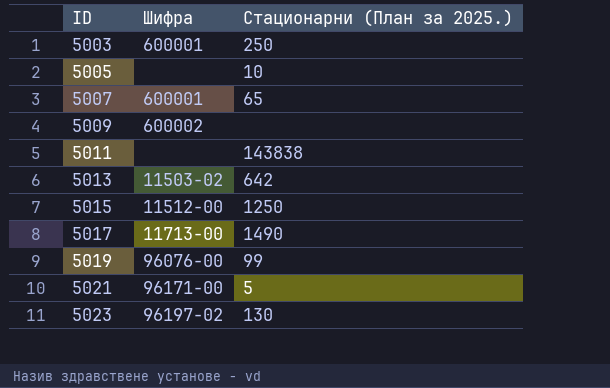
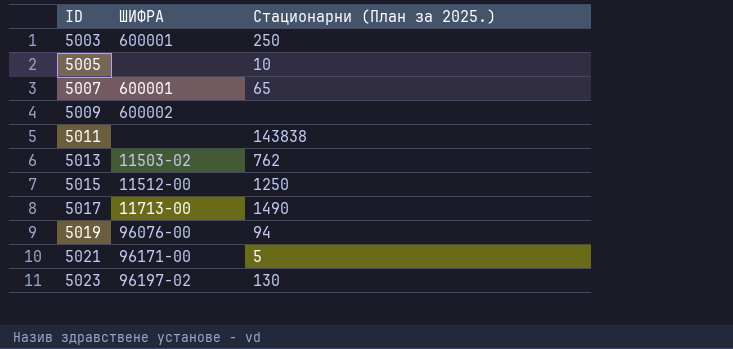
column name: Шифра -> ШИФРА
5013 | Стационарни (План за 2025.): 642 -> 762
5019 | Стационарни (План за 2025.): 99 -> 94

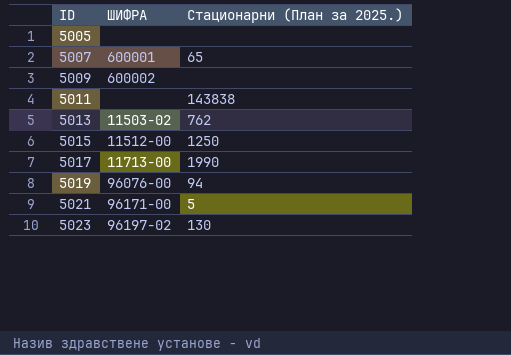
row 5003: 600001 | 250 -> none
5005 | Стационарни (План за 2025.): 10 -> none
5017 | Стационарни (План за 2025.): 1490 -> 1990

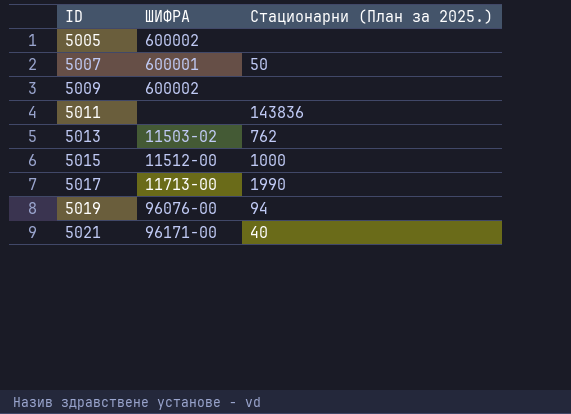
row 5023: 96197-02 | 130 -> none
5005 | ШИФРА: none -> 600002
5007 | Стационарни (План за 2025.): 65 -> 50
5011 | Стационарни (План за 2025.): 143838 -> 143836
5015 | Стационарни (План за 2025.): 1250 -> 1000
5021 | Стационарни (План за 2025.): 5 -> 40

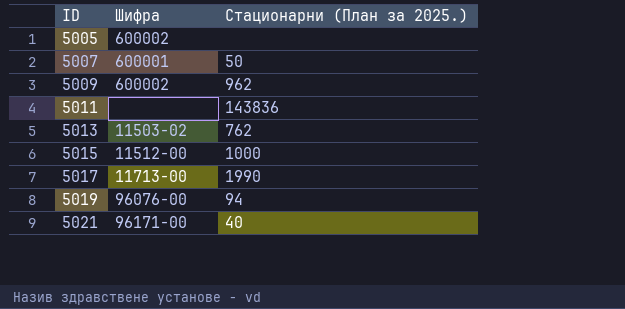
column name: ШИФРА -> Шифра
5009 | Стационарни (План за 2025.): none -> 962

